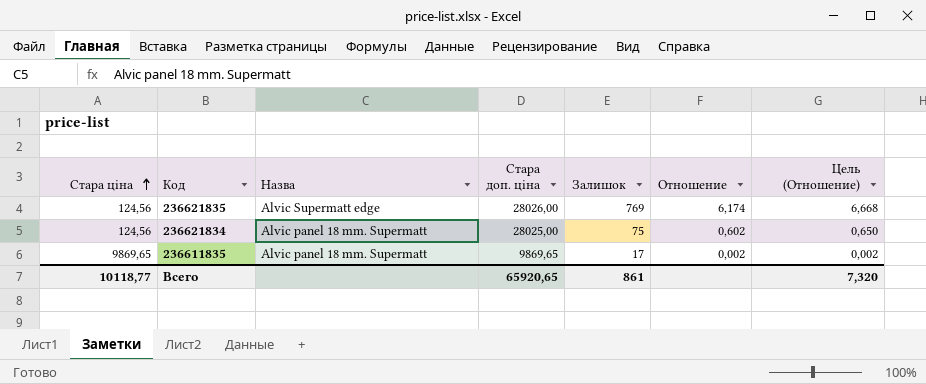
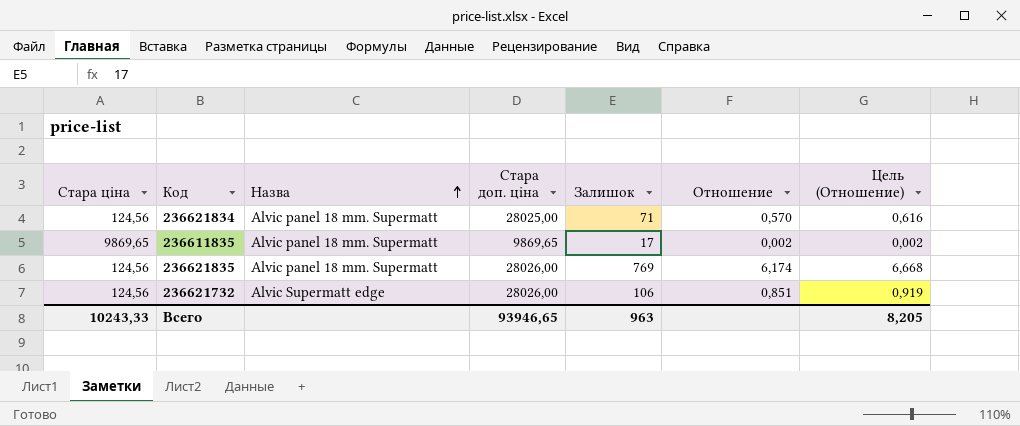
row order: Стара ціна ascending -> Назва ascending
236621834 | Залишок: 75 -> 71
236621834 | Отношение: 0,602 -> 0,570
236621834 | Цель (Отношение): 0,650 -> 0,616
236621835 | Назва: Alvic Supermatt edge -> Alvic panel 18 mm. Supermatt
row 236621732: none -> 124,56 | Alvic Supermatt edge | 28026,00 | 106 | 0,851 | 0,919
Всего | Стара ціна: 10118,77 -> 10243,33
Всего | Стара доп. ціна: 65920,65 -> 93946,65
Всего | Залишок: 861 -> 963
Всего | Цель (Отношение): 7,320 -> 8,205

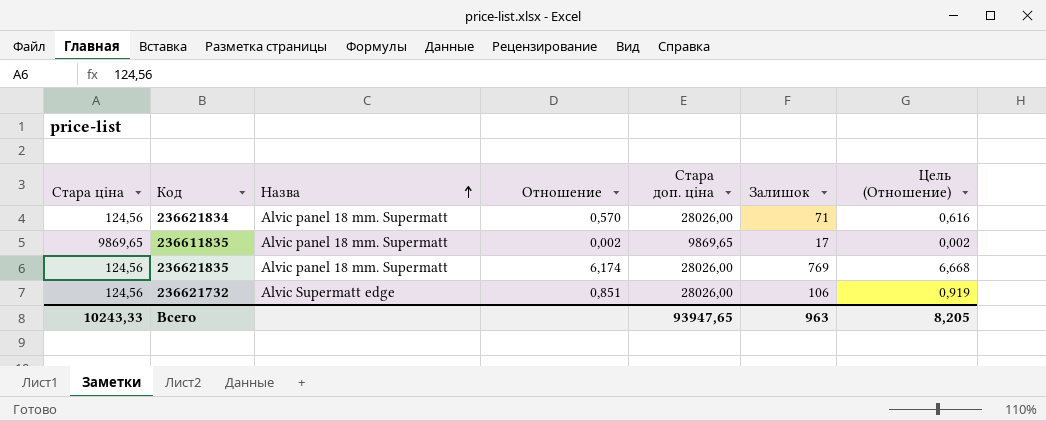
column Отношение | position: 6 -> 4
236621834 | Стара доп. ціна: 28025,00 -> 28026,00
Всего | Стара доп. ціна: 93946,65 -> 93947,65

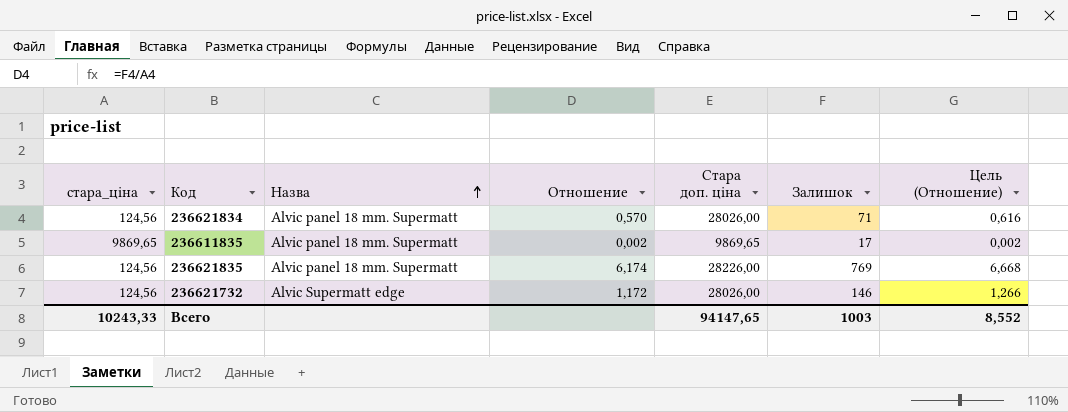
column name: Стара ціна -> стара_ціна
236621835 | Стара доп. ціна: 28026,00 -> 28226,00
236621732 | Отношение: 0,851 -> 1,172
236621732 | Залишок: 106 -> 146
236621732 | Цель (Отношение): 0,919 -> 1,266
Всего | Стара доп. ціна: 93947,65 -> 94147,65
Всего | Залишок: 963 -> 1003
Всего | Цель (Отношение): 8,205 -> 8,552

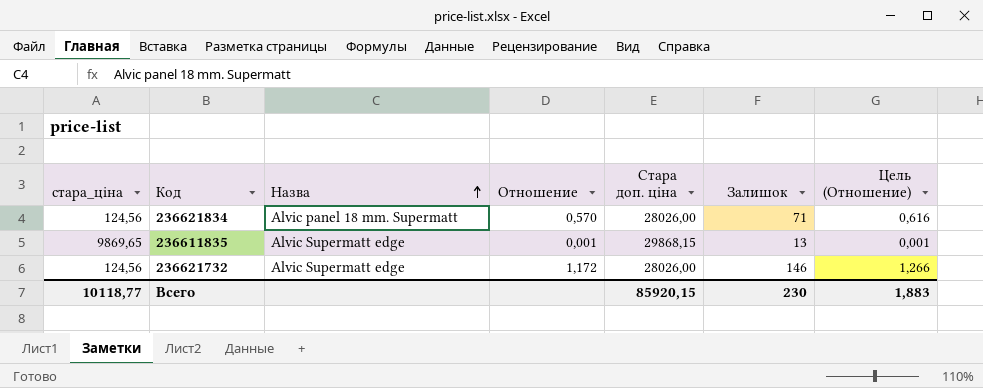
row 236621835: 124,56 | Alvic panel 18 mm. Supermatt | 6,174 | 28226,00 | 769 | 6,668 -> none
236611835 | Назва: Alvic panel 18 mm. Supermatt -> Alvic Supermatt edge
236611835 | Отношение: 0,002 -> 0,001
236611835 | Стара доп. ціна: 9869,65 -> 29868,15
236611835 | Залишок: 17 -> 13
236611835 | Цель (Отношение): 0,002 -> 0,001
Всего | стара_ціна: 10243,33 -> 10118,77
Всего | Стара доп. ціна: 94147,65 -> 85920,15
Всего | Залишок: 1003 -> 230
Всего | Цель (Отношение): 8,552 -> 1,883

